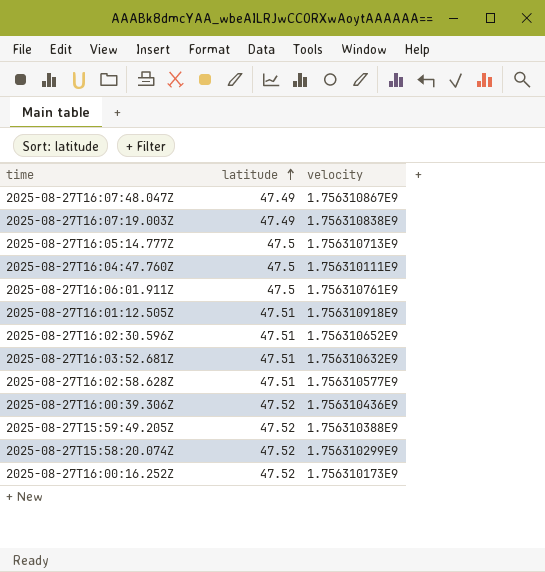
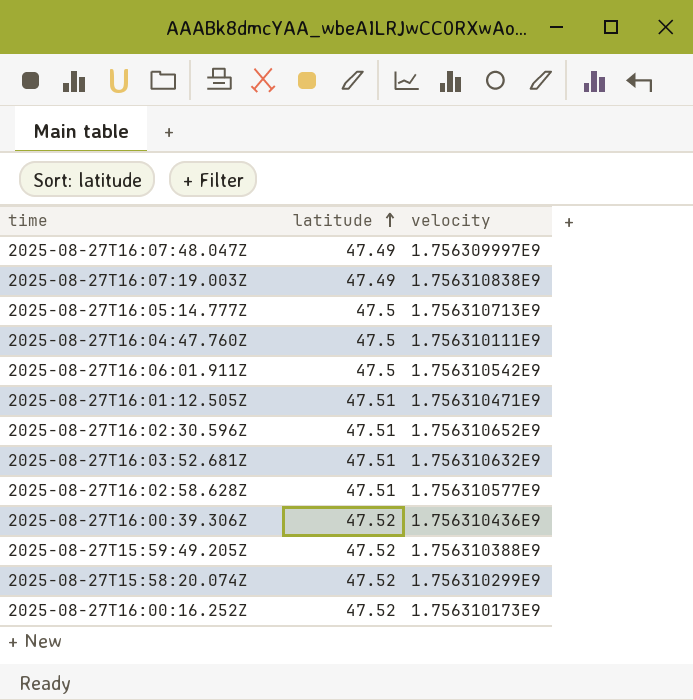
2025-08-27T16:07:48.047Z | velocity: 1.756310867E9 -> 1.756309997E9
2025-08-27T16:06:01.911Z | velocity: 1.756310761E9 -> 1.756310542E9
2025-08-27T16:01:12.505Z | velocity: 1.756310918E9 -> 1.756310471E9

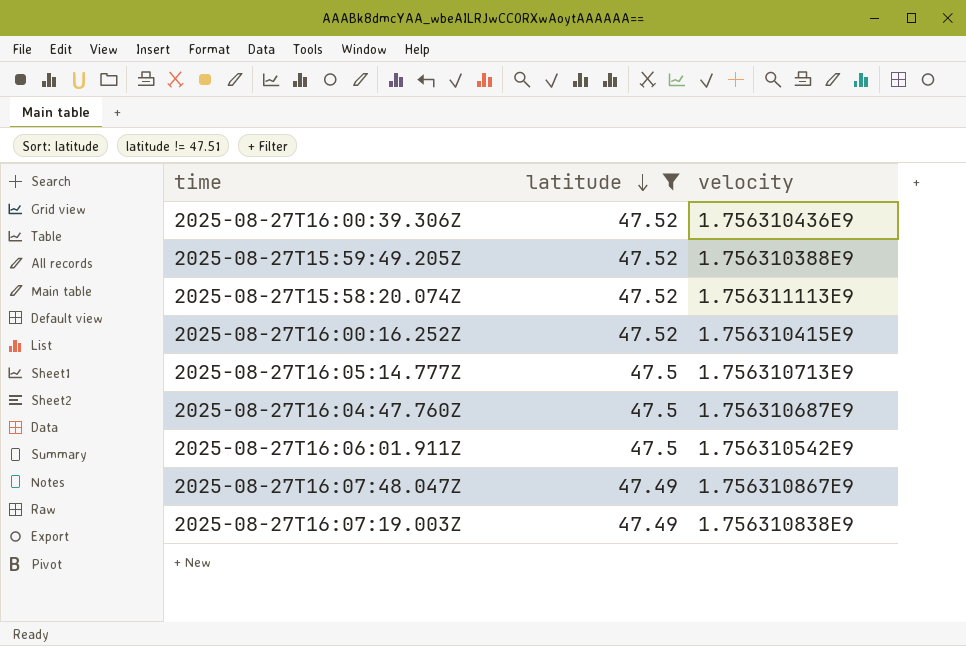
filter: none -> latitude != 47.51
row order: latitude ascending -> latitude descending
2025-08-27T15:58:20.074Z | velocity: 1.756310299E9 -> 1.756311113E9
2025-08-27T16:00:16.252Z | velocity: 1.756310173E9 -> 1.756310415E9
2025-08-27T16:04:47.760Z | velocity: 1.756310111E9 -> 1.756310687E9
2025-08-27T16:07:48.047Z | velocity: 1.756309997E9 -> 1.756310867E9

